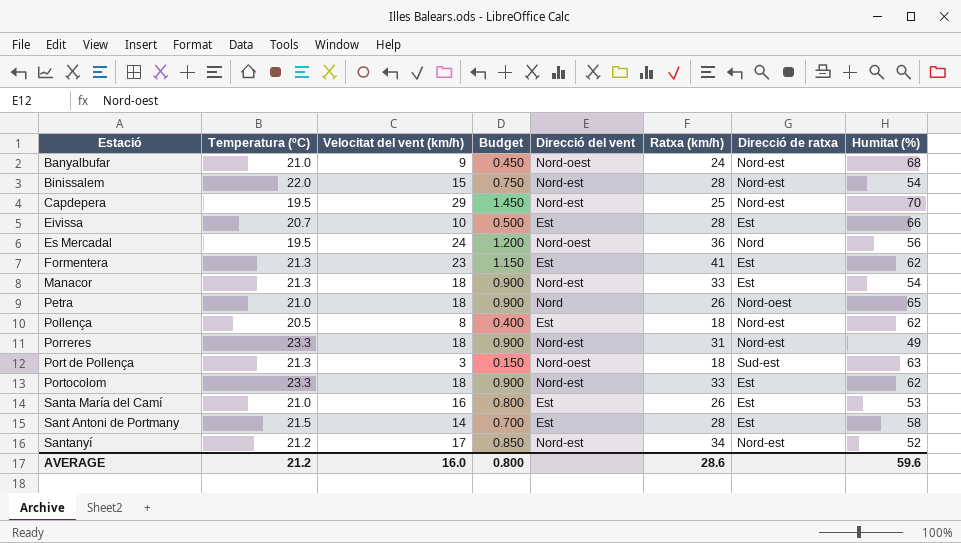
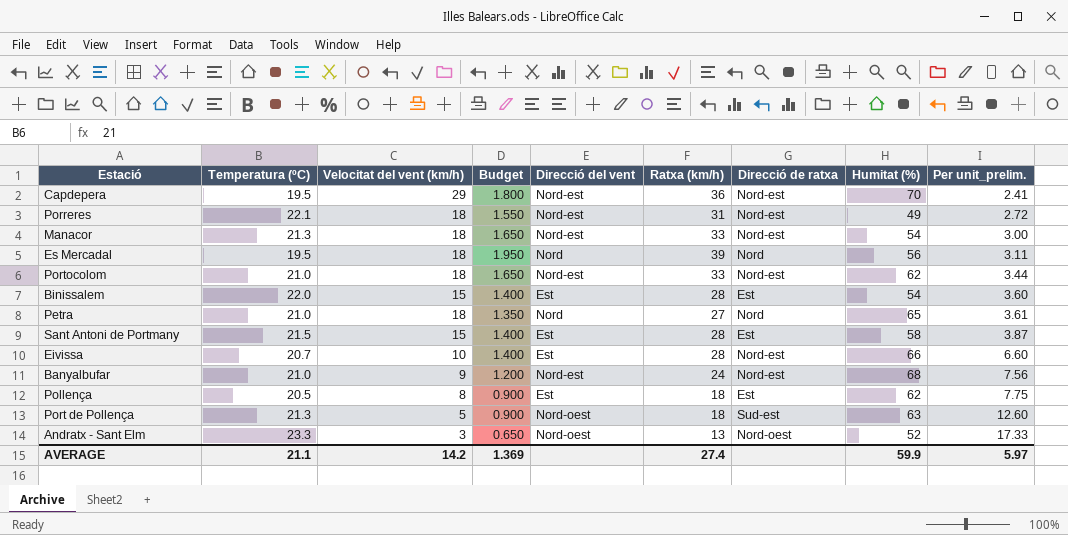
row order: none -> Per unit_prelim. ascending
column Budget | formula: [Velocitat del vent (km/h)] * 0.05 -> [Ratxa (km/h)] * 0.05
column Per unit_prelim. | formula: none -> [Humitat (%)] / [Velocitat del vent (km/h)]
row Formentera: 21.3 | 23 | 1.150 | Est | 41 | Est | 62 -> none
row Santa María del Camí: 21.0 | 16 | 0.800 | Est | 26 | Est | 53 -> none
row Santanyí: 21.2 | 17 | 0.850 | Nord-est | 34 | Nord-est | 52 -> none
Capdepera | Ratxa (km/h): 25 -> 36
Porreres | Temperatura (ºC): 23.3 -> 22.1
Manacor | Direcció de ratxa: Est -> Nord-est
Es Mercadal | Velocitat del vent (km/h): 24 -> 18
Es Mercadal | Direcció del vent: Nord-oest -> Nord
Es Mercadal | Ratxa (km/h): 36 -> 39
Portocolom | Temperatura (ºC): 23.3 -> 21.0
Portocolom | Direcció de ratxa: Est -> Nord-est
Binissalem | Direcció del vent: Nord-est -> Est
Binissalem | Direcció de ratxa: Nord-est -> Est
Petra | Ratxa (km/h): 26 -> 27
Petra | Direcció de ratxa: Nord-oest -> Nord
Sant Antoni de Portmany | Velocitat del vent (km/h): 14 -> 15
Eivissa | Direcció de ratxa: Est -> Nord-est
Banyalbufar | Direcció del vent: Nord-oest -> Nord-est
Pollença | Direcció de ratxa: Nord-est -> Est
Port de Pollença | Velocitat del vent (km/h): 3 -> 5
row Andratx - Sant Elm: none -> 23.3 | 3 | 0.650 | Nord-oest | 13 | Nord-oest | 52 | 17.33
AVERAGE | Temperatura (ºC): 21.2 -> 21.1
AVERAGE | Velocitat del vent (km/h): 16.0 -> 14.2
AVERAGE | Budget: 0.800 -> 1.369
AVERAGE | Ratxa (km/h): 28.6 -> 27.4
AVERAGE | Humitat (%): 59.6 -> 59.9

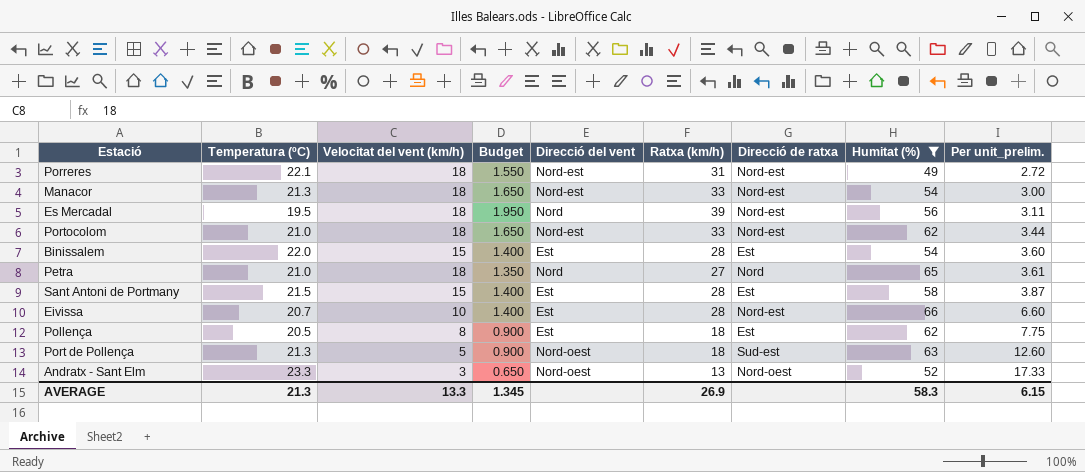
filter: none -> Humitat (%) <= 66
Es Mercadal | Direcció de ratxa: Nord -> Nord-est
AVERAGE | Temperatura (ºC): 21.1 -> 21.3
AVERAGE | Velocitat del vent (km/h): 14.2 -> 13.3
AVERAGE | Budget: 1.369 -> 1.345
AVERAGE | Ratxa (km/h): 27.4 -> 26.9
AVERAGE | Humitat (%): 59.9 -> 58.3
AVERAGE | Per unit_prelim.: 5.97 -> 6.15

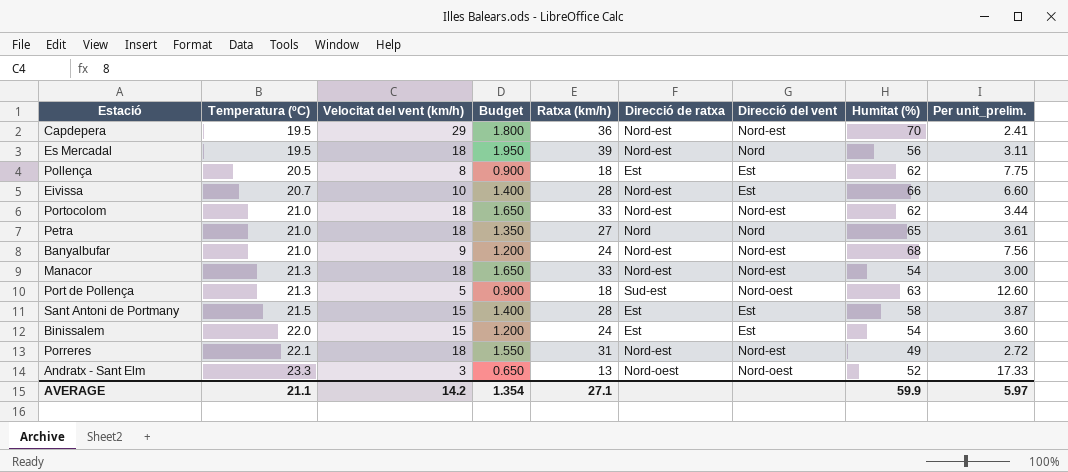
filter: Humitat (%) <= 66 -> none
row order: Per unit_prelim. ascending -> Temperatura (ºC) ascending
column Direcció del vent | position: 5 -> 7
Binissalem | Budget: 1.400 -> 1.200
Binissalem | Ratxa (km/h): 28 -> 24
AVERAGE | Temperatura (ºC): 21.3 -> 21.1
AVERAGE | Velocitat del vent (km/h): 13.3 -> 14.2
AVERAGE | Budget: 1.345 -> 1.354
AVERAGE | Ratxa (km/h): 26.9 -> 27.1
AVERAGE | Humitat (%): 58.3 -> 59.9
AVERAGE | Per unit_prelim.: 6.15 -> 5.97

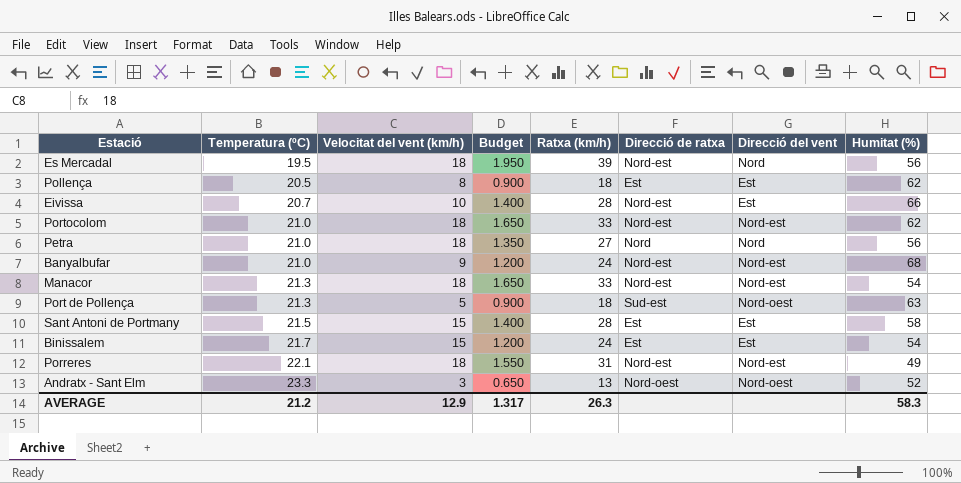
column Per unit_prelim. | formula: [Humitat (%)] / [Velocitat del vent (km/h)] -> none
row Capdepera: 19.5 | 29 | 1.800 | 36 | Nord-est | Nord-est | 70 | 2.41 -> none
Petra | Humitat (%): 65 -> 56
Binissalem | Temperatura (ºC): 22.0 -> 21.7
AVERAGE | Temperatura (ºC): 21.1 -> 21.2
AVERAGE | Velocitat del vent (km/h): 14.2 -> 12.9
AVERAGE | Budget: 1.354 -> 1.317
AVERAGE | Ratxa (km/h): 27.1 -> 26.3
AVERAGE | Humitat (%): 59.9 -> 58.3

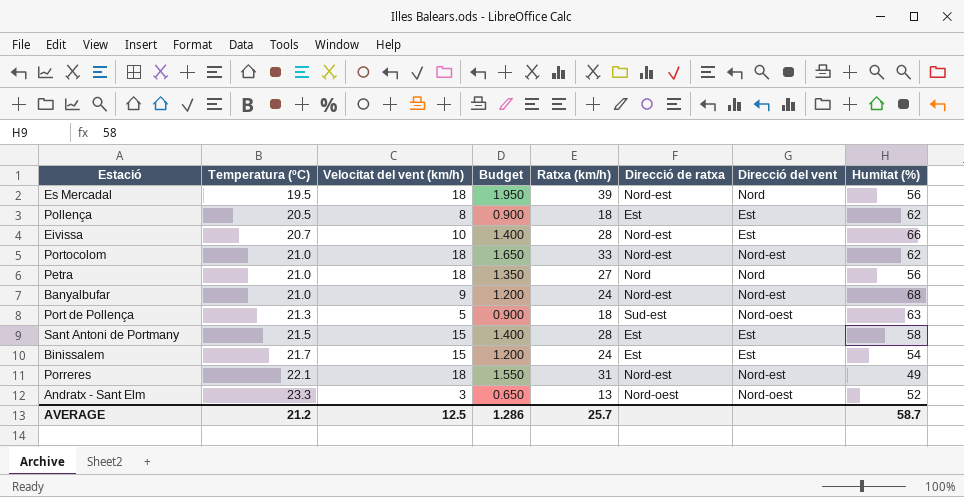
row Manacor: 21.3 | 18 | 1.650 | 33 | Nord-est | Nord-est | 54 -> none
AVERAGE | Velocitat del vent (km/h): 12.9 -> 12.5
AVERAGE | Budget: 1.317 -> 1.286
AVERAGE | Ratxa (km/h): 26.3 -> 25.7
AVERAGE | Humitat (%): 58.3 -> 58.7

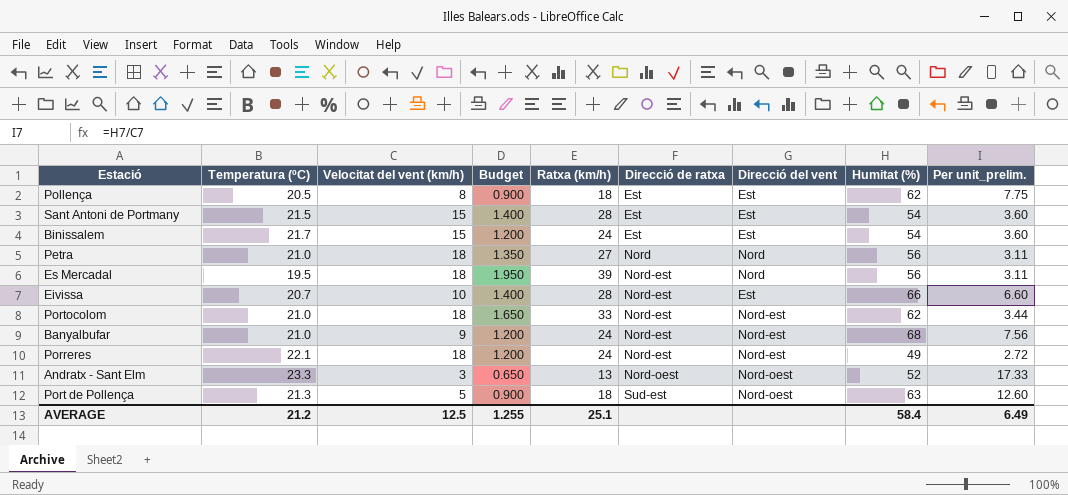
row order: Temperatura (ºC) ascending -> Direcció de ratxa ascending
column Per unit_prelim. | formula: none -> [Humitat (%)] / [Velocitat del vent (km/h)]
Sant Antoni de Portmany | Humitat (%): 58 -> 54
Porreres | Budget: 1.550 -> 1.200
Porreres | Ratxa (km/h): 31 -> 24
AVERAGE | Budget: 1.286 -> 1.255
AVERAGE | Ratxa (km/h): 25.7 -> 25.1
AVERAGE | Humitat (%): 58.7 -> 58.4

